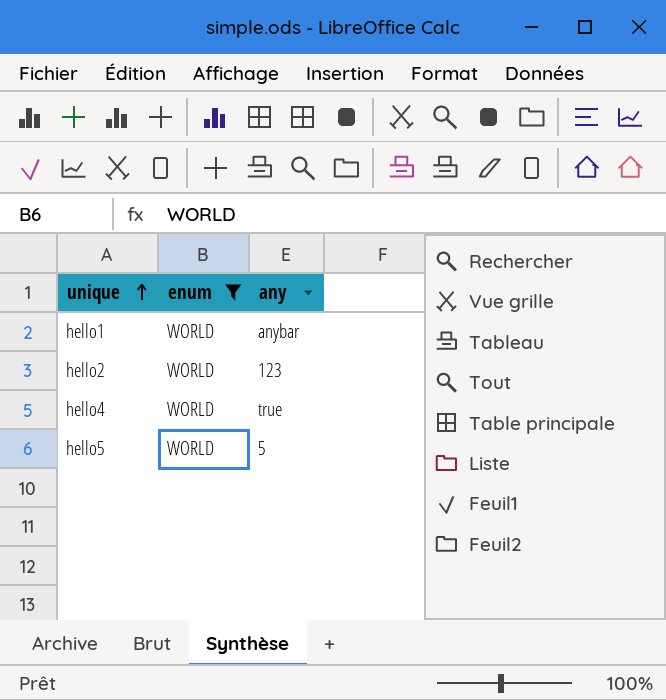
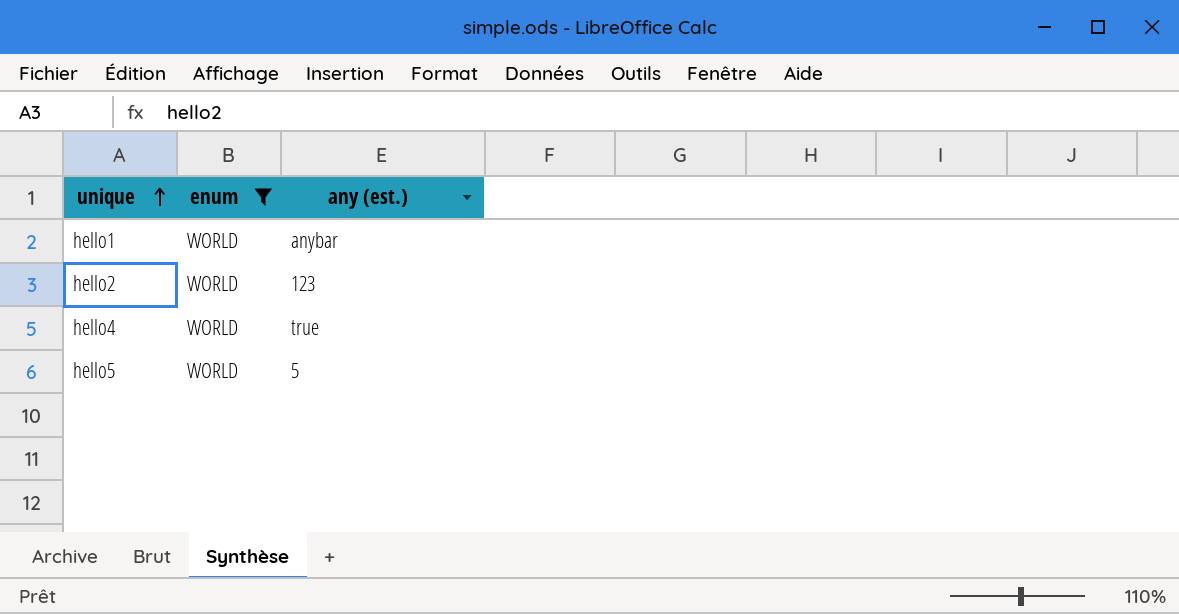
column name: any -> any (est.)

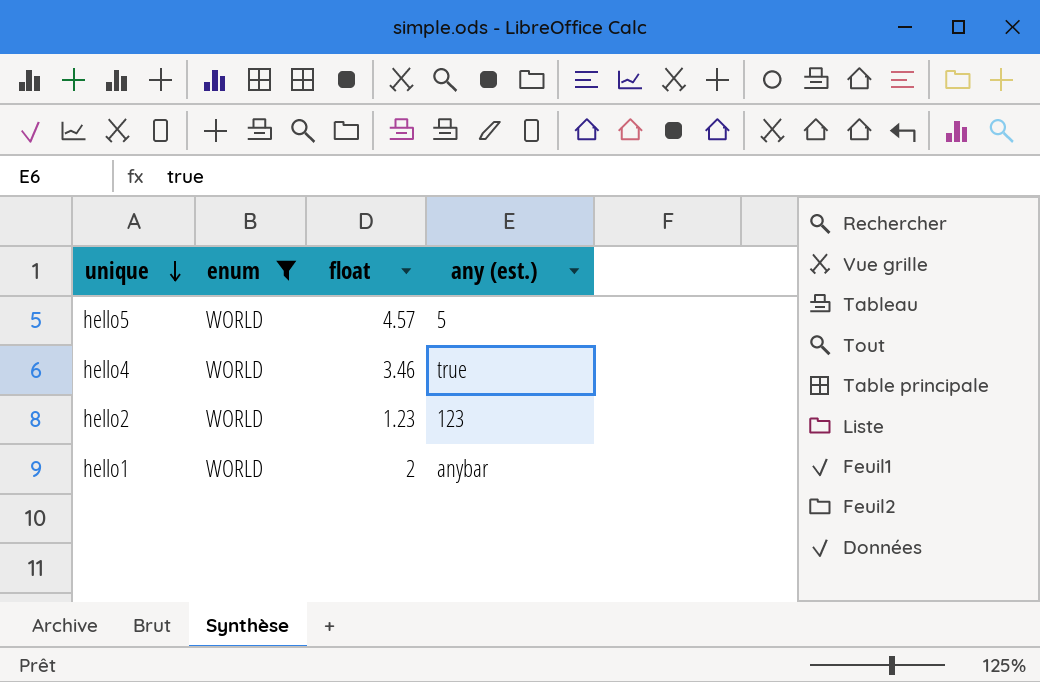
row order: unique ascending -> unique descending
column float | position: none -> 3

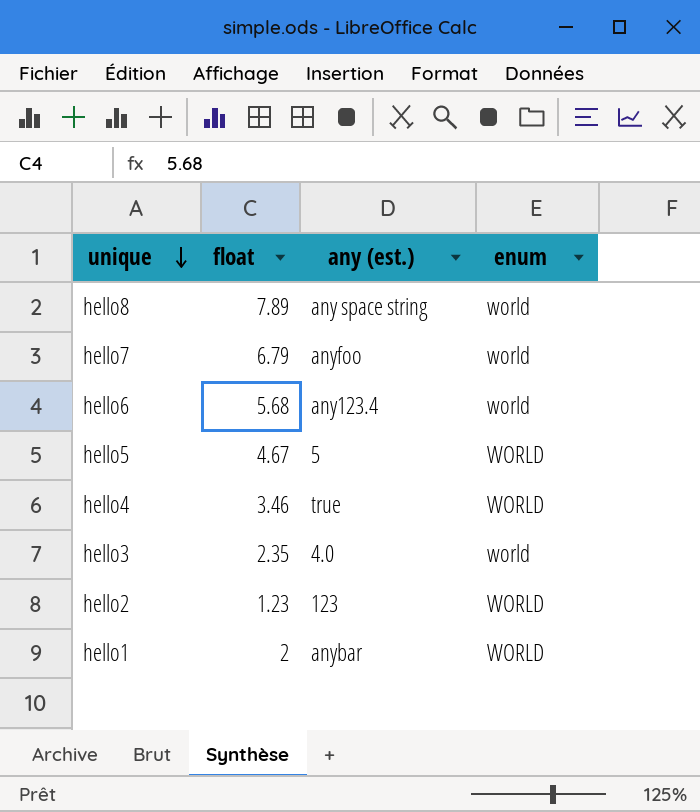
filter: enum = WORLD -> none
column enum | position: 2 -> 4
hello5 | float: 4.57 -> 4.67

